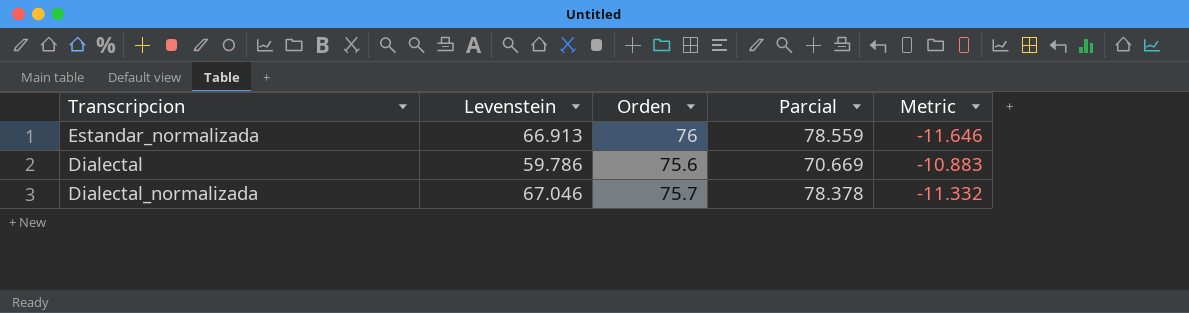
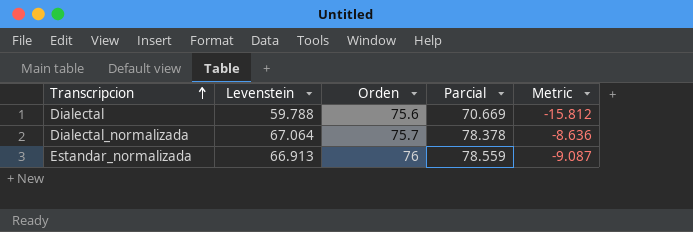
row order: none -> Transcripcion ascending
column Metric | formula: [Levenstein] - [Parcial] -> [Levenstein] - [Orden]
Dialectal | Levenstein: 59.786 -> 59.788
Dialectal_normalizada | Levenstein: 67.046 -> 67.064

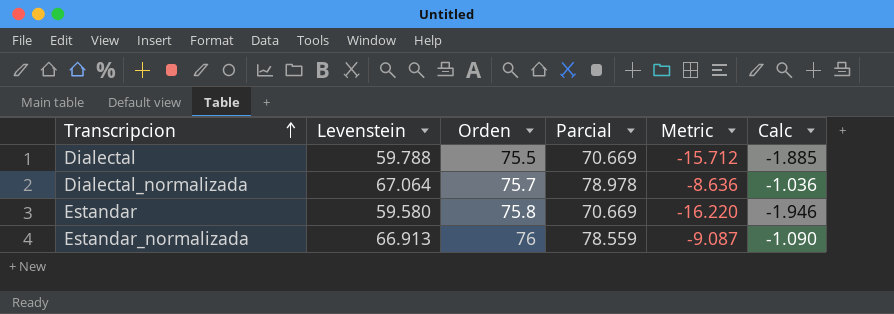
column Calc | formula: none -> [Metric] * 0.12
Dialectal | Orden: 75.6 -> 75.5
Dialectal | Metric: -15.812 -> -15.712
Dialectal_normalizada | Parcial: 78.378 -> 78.978
row Estandar: none -> 59.580 | 75.8 | 70.669 | -16.220 | -1.946

